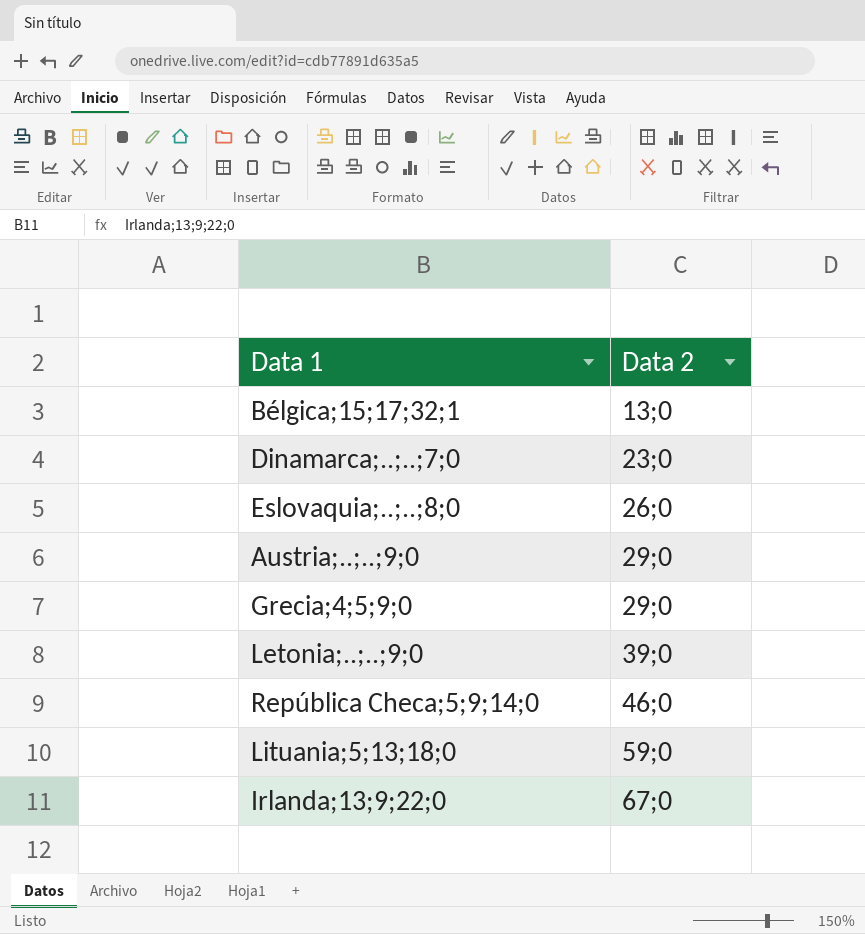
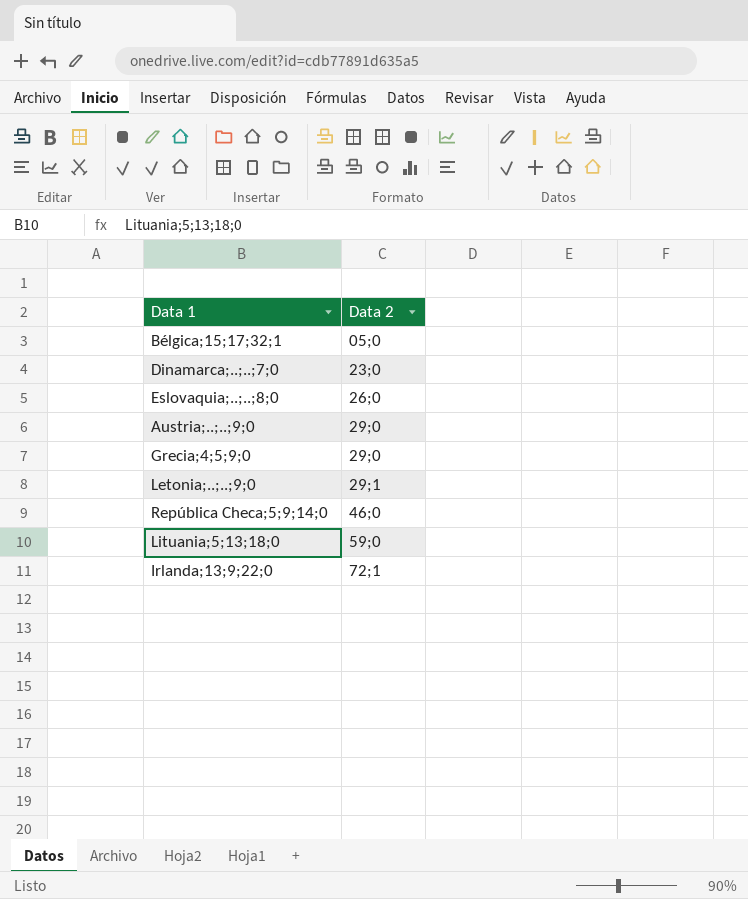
Bélgica;15;17;32;1 | Data 2: 13;0 -> 05;0
Letonia;..;..;9;0 | Data 2: 39;0 -> 29;1
Irlanda;13;9;22;0 | Data 2: 67;0 -> 72;1

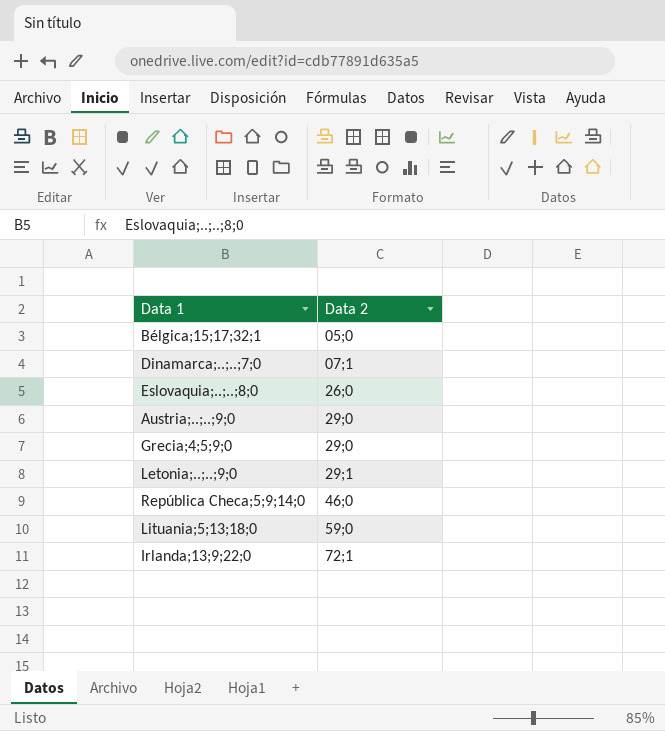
Dinamarca;..;..;7;0 | Data 2: 23;0 -> 07;1

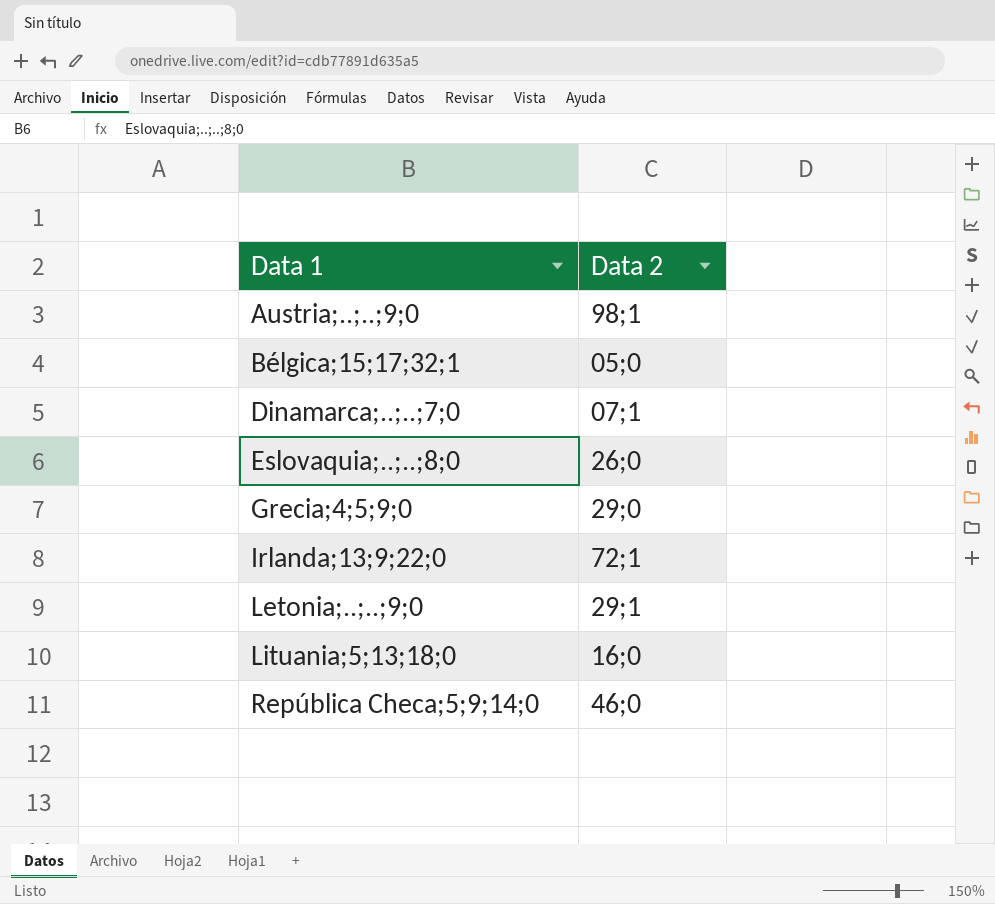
row order: Data 2 ascending -> Data 1 ascending
Austria;..;..;9;0 | Data 2: 29;0 -> 98;1
Lituania;5;13;18;0 | Data 2: 59;0 -> 16;0

